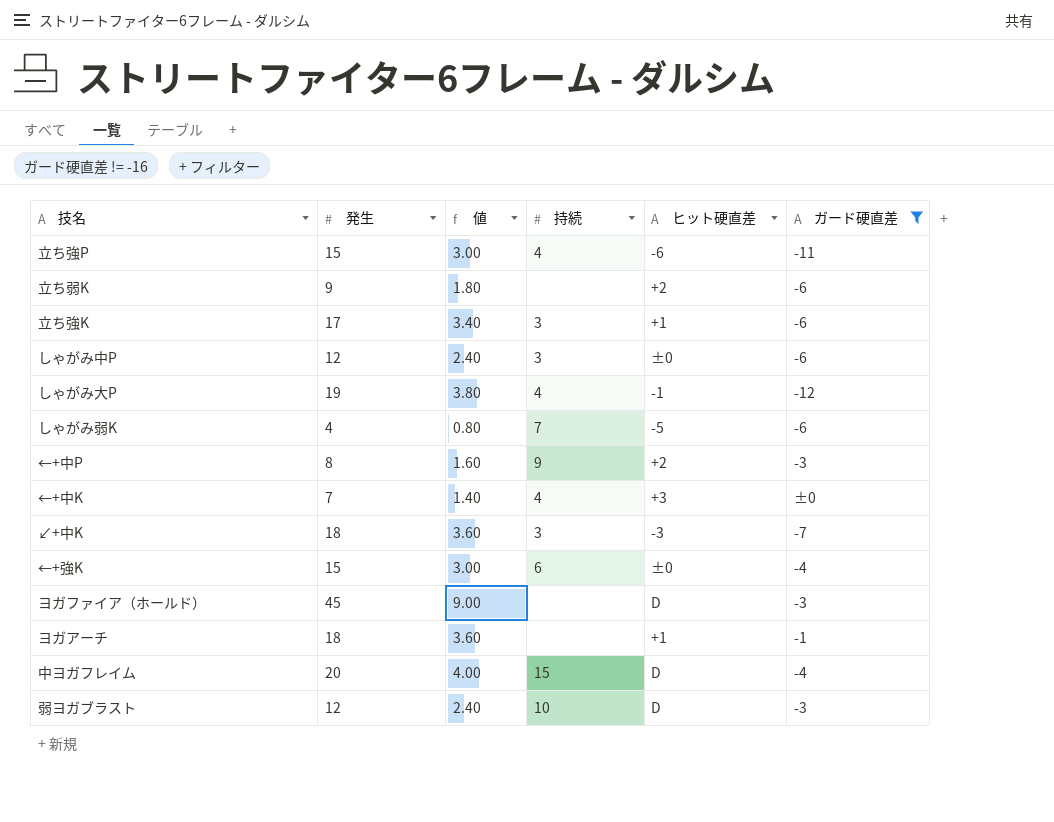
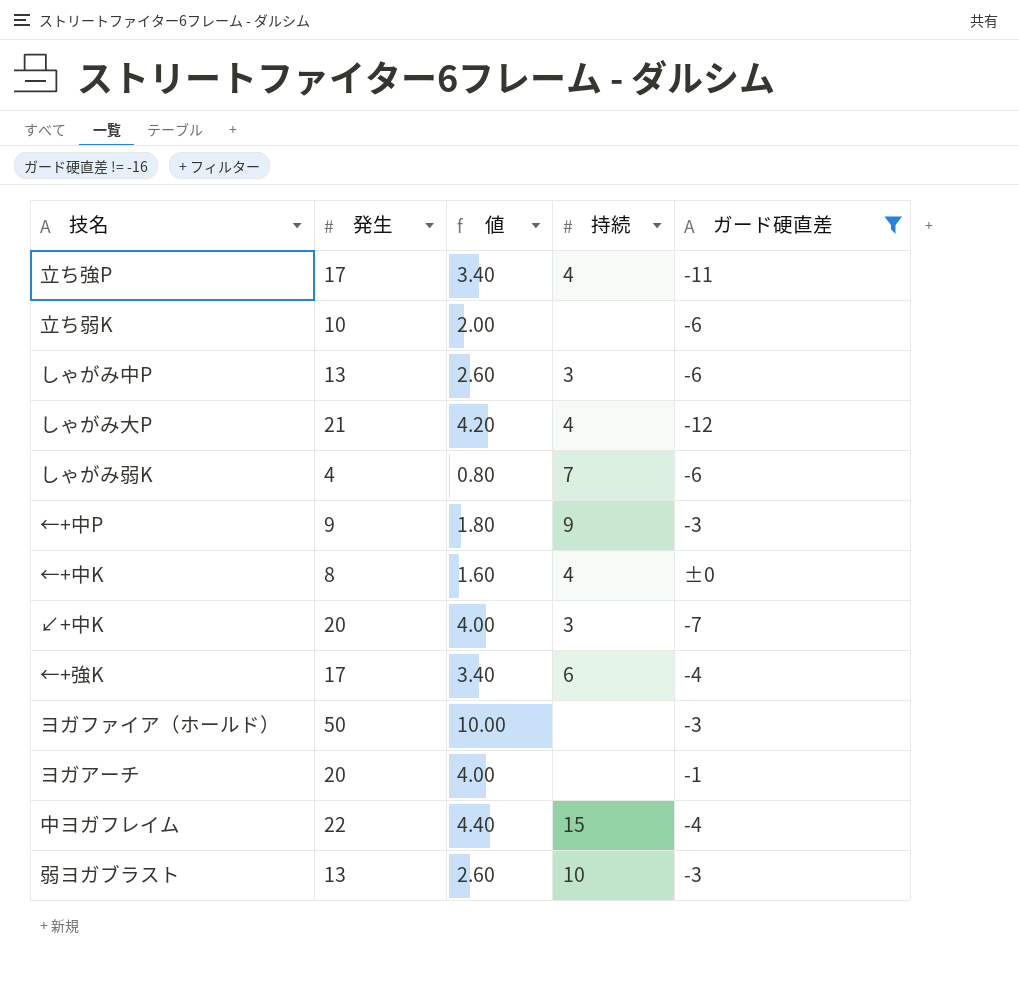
column ヒット硬直差 | position: 5 -> none
row 立ち強K: 17 | 3.40 | 3 | +1 | -6 -> none
立ち強P | 発生: 15 -> 17
立ち強P | 値: 3.00 -> 3.40
立ち弱K | 発生: 9 -> 10
立ち弱K | 値: 1.80 -> 2.00
しゃがみ中P | 発生: 12 -> 13
しゃがみ中P | 値: 2.40 -> 2.60
しゃがみ大P | 発生: 19 -> 21
しゃがみ大P | 値: 3.80 -> 4.20
←+中P | 発生: 8 -> 9
←+中P | 値: 1.60 -> 1.80
←+中K | 発生: 7 -> 8
←+中K | 値: 1.40 -> 1.60
↙+中K | 発生: 18 -> 20
↙+中K | 値: 3.60 -> 4.00
←+強K | 発生: 15 -> 17
←+強K | 値: 3.00 -> 3.40
ヨガファイア（ホールド） | 発生: 45 -> 50
ヨガファイア（ホールド） | 値: 9.00 -> 10.00
ヨガアーチ | 発生: 18 -> 20
ヨガアーチ | 値: 3.60 -> 4.00
中ヨガフレイム | 発生: 20 -> 22
中ヨガフレイム | 値: 4.00 -> 4.40
弱ヨガブラスト | 発生: 12 -> 13
弱ヨガブラスト | 値: 2.40 -> 2.60

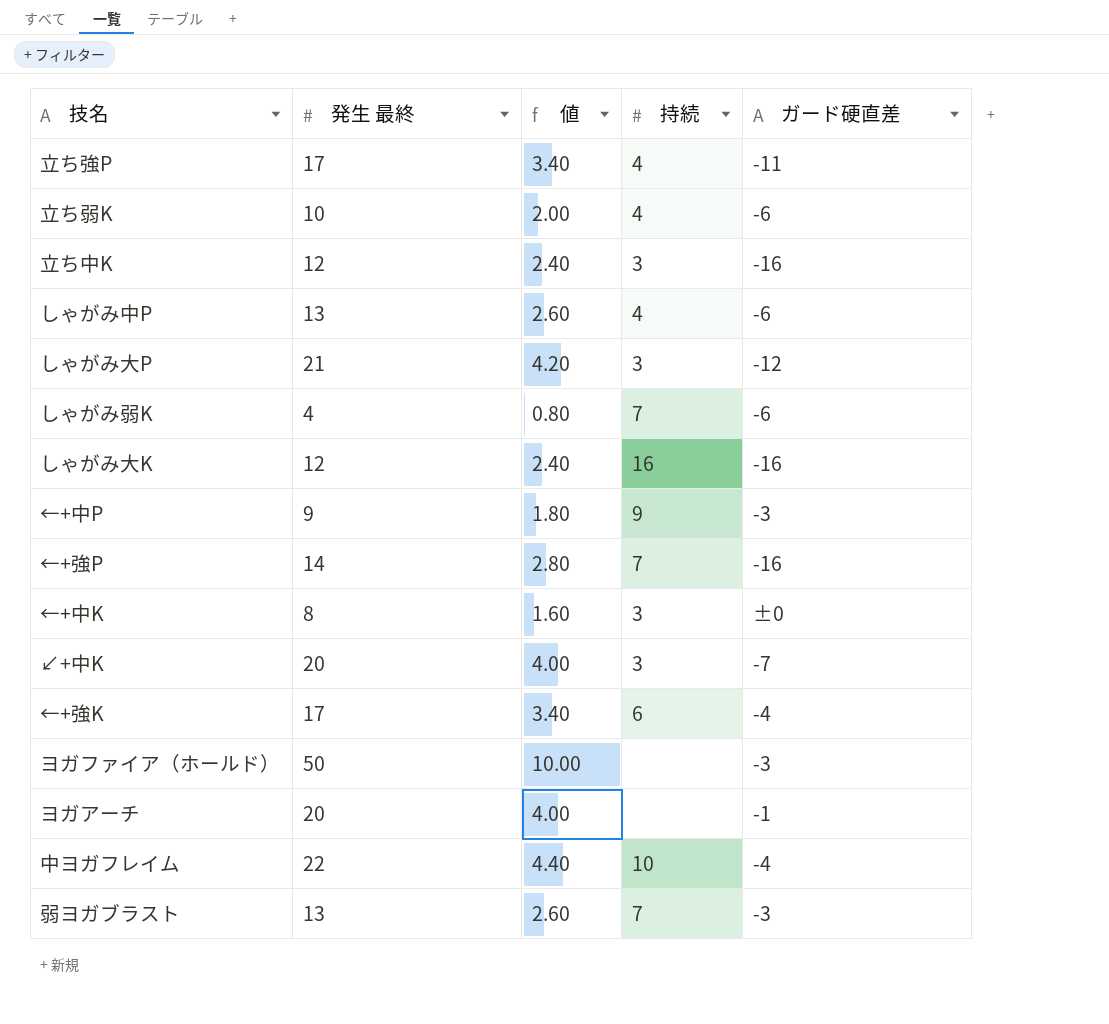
filter: ガード硬直差 != -16 -> none
column name: 発生 -> 発生 最終
立ち弱K | 持続: none -> 4
しゃがみ中P | 持続: 3 -> 4
しゃがみ大P | 持続: 4 -> 3
←+中K | 持続: 4 -> 3
中ヨガフレイム | 持続: 15 -> 10
弱ヨガブラスト | 持続: 10 -> 7

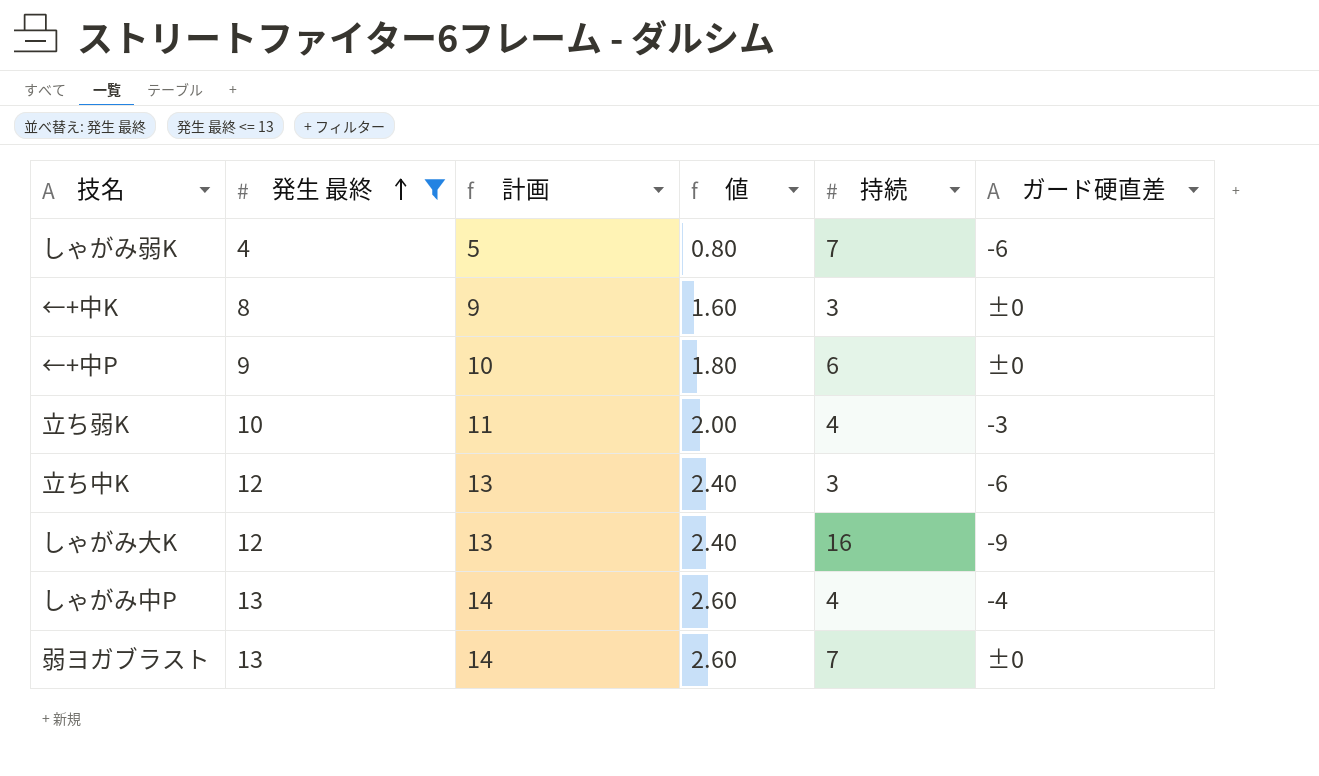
filter: none -> 発生 最終 <= 13
row order: none -> 発生 最終 ascending
column 計画 | formula: none -> [発生 最終] + 1
←+中P | 持続: 9 -> 6
←+中P | ガード硬直差: -3 -> ±0
立ち弱K | ガード硬直差: -6 -> -3
立ち中K | ガード硬直差: -16 -> -6
しゃがみ大K | ガード硬直差: -16 -> -9
しゃがみ中P | ガード硬直差: -6 -> -4
弱ヨガブラスト | ガード硬直差: -3 -> ±0

